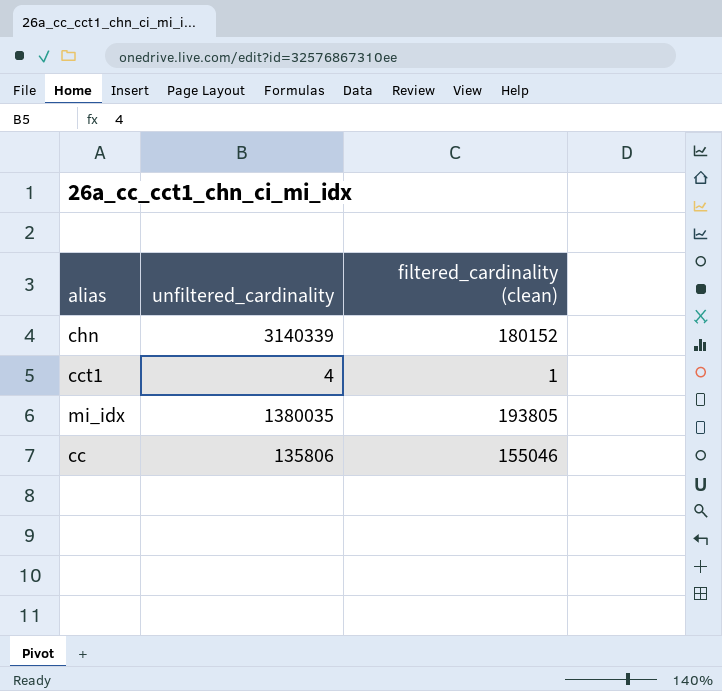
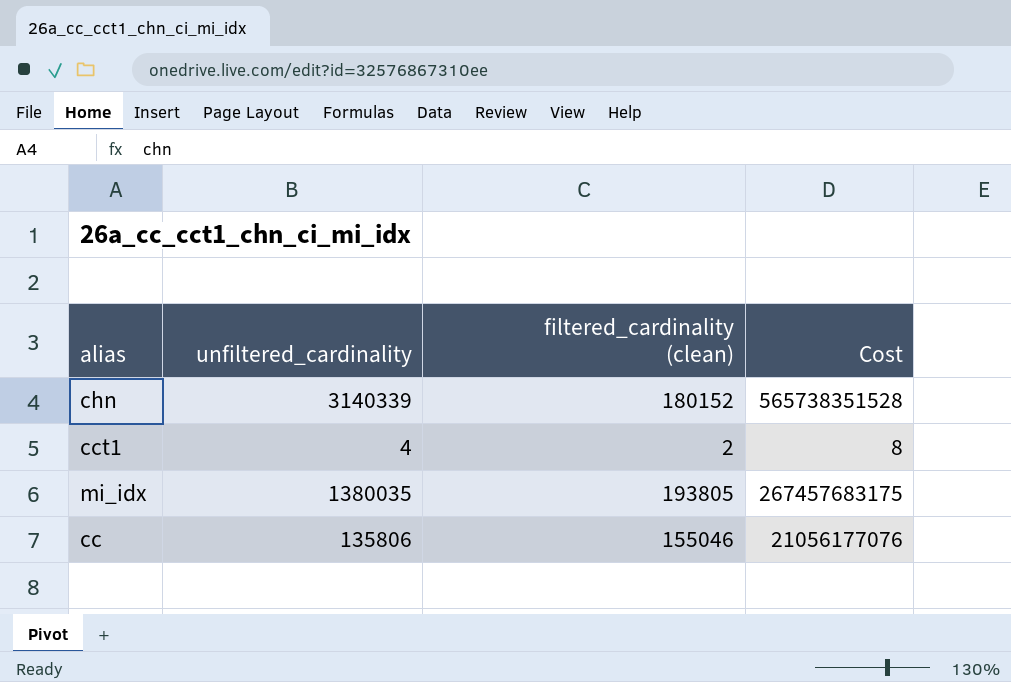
column Cost | formula: none -> [unfiltered_cardinality] * [filtered_cardinality (clean)]
cct1 | filtered_cardinality (clean): 1 -> 2

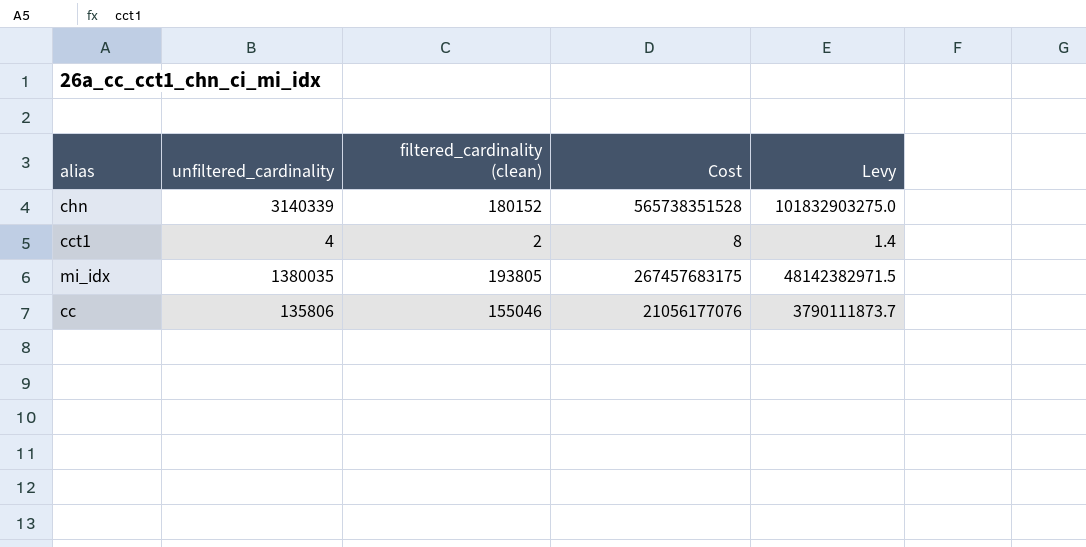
column Levy | formula: none -> [Cost] * 0.18

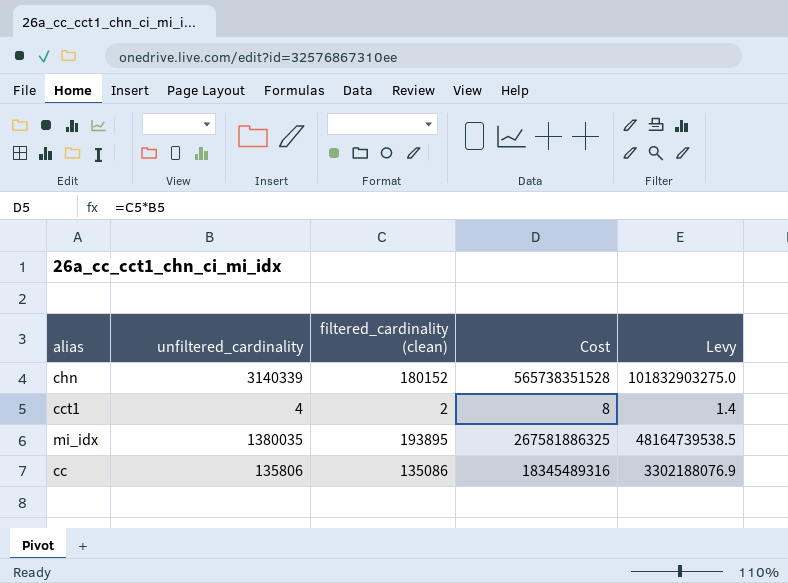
mi_idx | filtered_cardinality (clean): 193805 -> 193895
mi_idx | Cost: 267457683175 -> 267581886325
mi_idx | Levy: 48142382971.5 -> 48164739538.5
cc | filtered_cardinality (clean): 155046 -> 135086
cc | Cost: 21056177076 -> 18345489316
cc | Levy: 3790111873.7 -> 3302188076.9

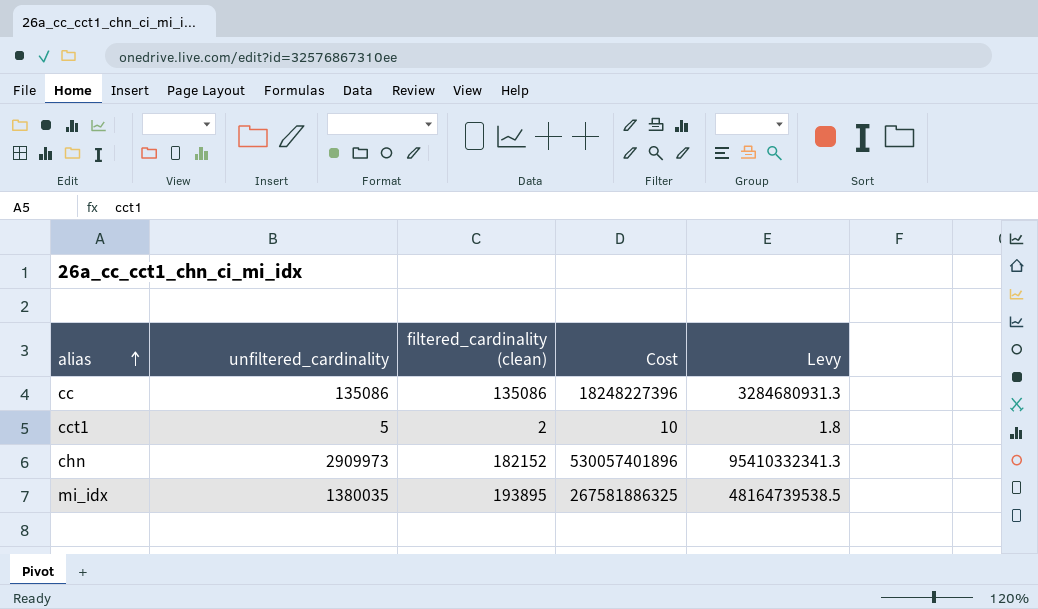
row order: none -> alias ascending
cc | unfiltered_cardinality: 135806 -> 135086
cc | Cost: 18345489316 -> 18248227396
cc | Levy: 3302188076.9 -> 3284680931.3
cct1 | unfiltered_cardinality: 4 -> 5
cct1 | Cost: 8 -> 10
cct1 | Levy: 1.4 -> 1.8
chn | unfiltered_cardinality: 3140339 -> 2909973
chn | filtered_cardinality (clean): 180152 -> 182152
chn | Cost: 565738351528 -> 530057401896
chn | Levy: 101832903275.0 -> 95410332341.3

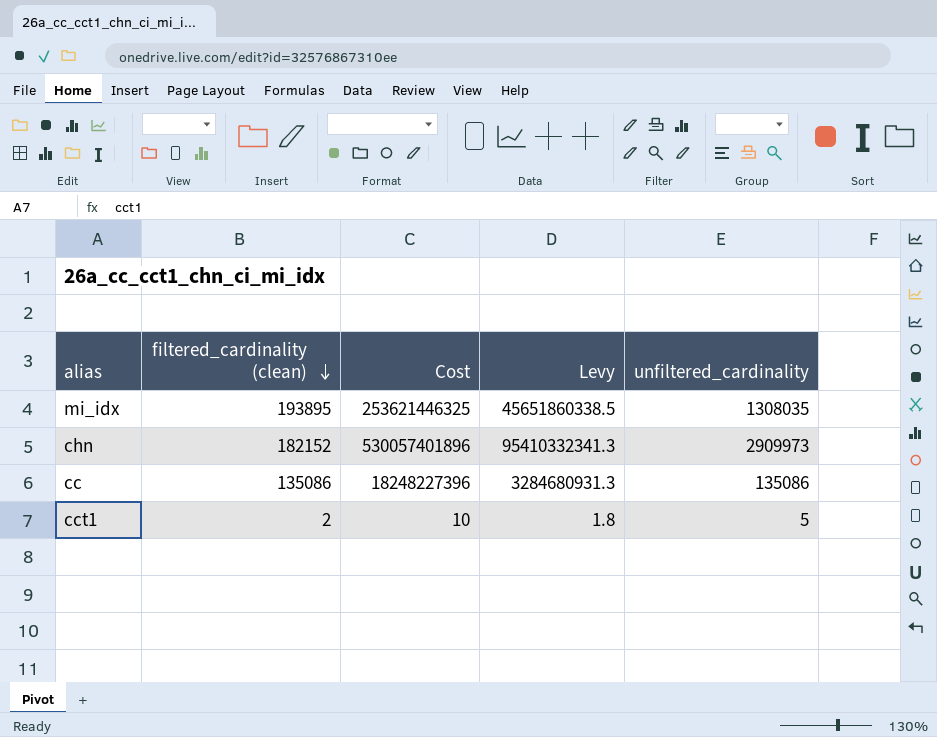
row order: alias ascending -> filtered_cardinality (clean) descending
column unfiltered_cardinality | position: 2 -> 5
mi_idx | Cost: 267581886325 -> 253621446325
mi_idx | Levy: 48164739538.5 -> 45651860338.5
mi_idx | unfiltered_cardinality: 1380035 -> 1308035

